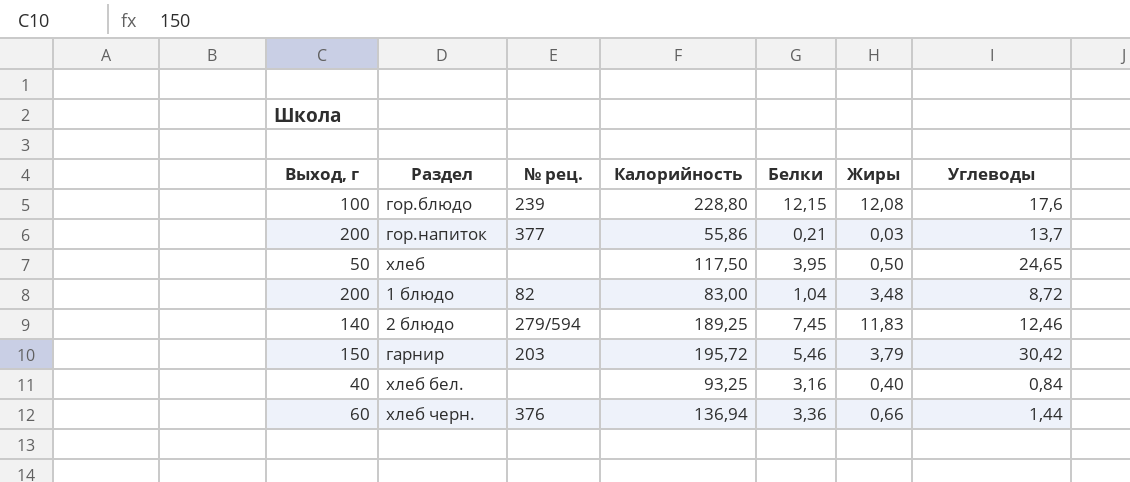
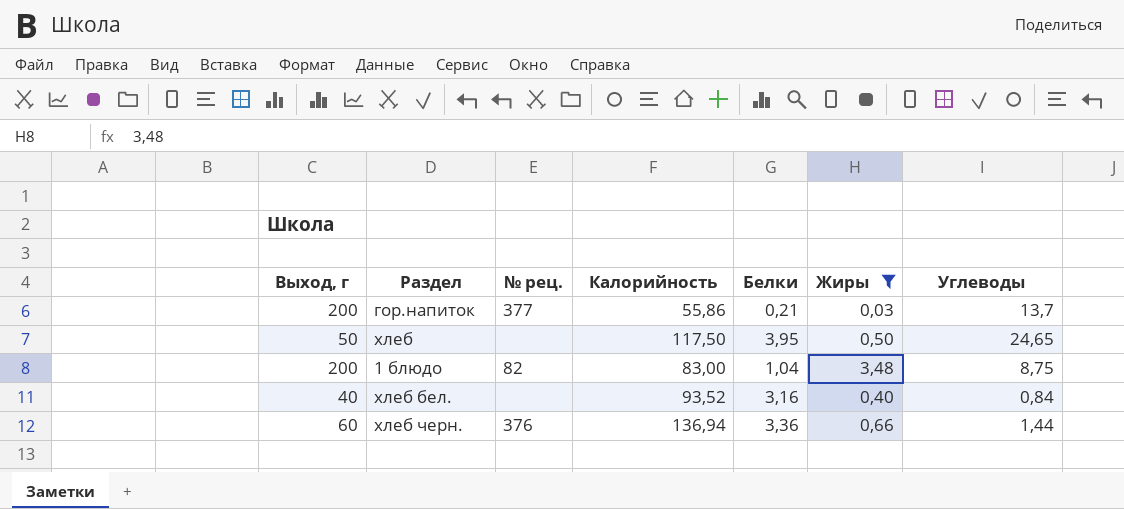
filter: none -> Жиры <= 3,48
1 блюдо | Углеводы: 8,72 -> 8,75
хлеб бел. | Калорийность: 93,25 -> 93,52

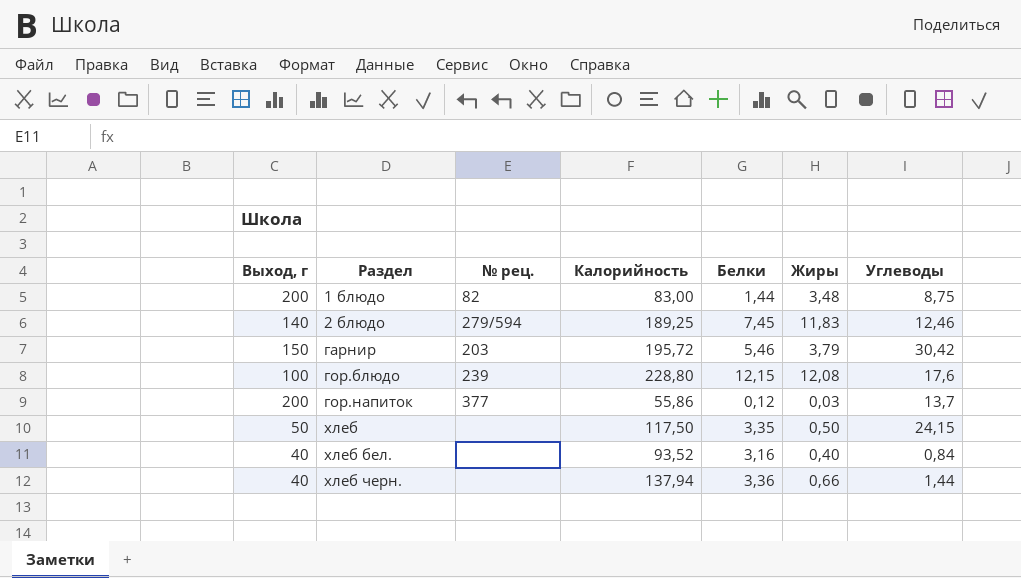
filter: Жиры <= 3,48 -> none
row order: none -> Раздел ascending
1 блюдо | Белки: 1,04 -> 1,44
гор.напиток | Белки: 0,21 -> 0,12
хлеб | Белки: 3,95 -> 3,35
хлеб | Углеводы: 24,65 -> 24,15
хлеб черн. | Выход, г: 60 -> 40
хлеб черн. | № рец.: 376 -> none
хлеб черн. | Калорийность: 136,94 -> 137,94

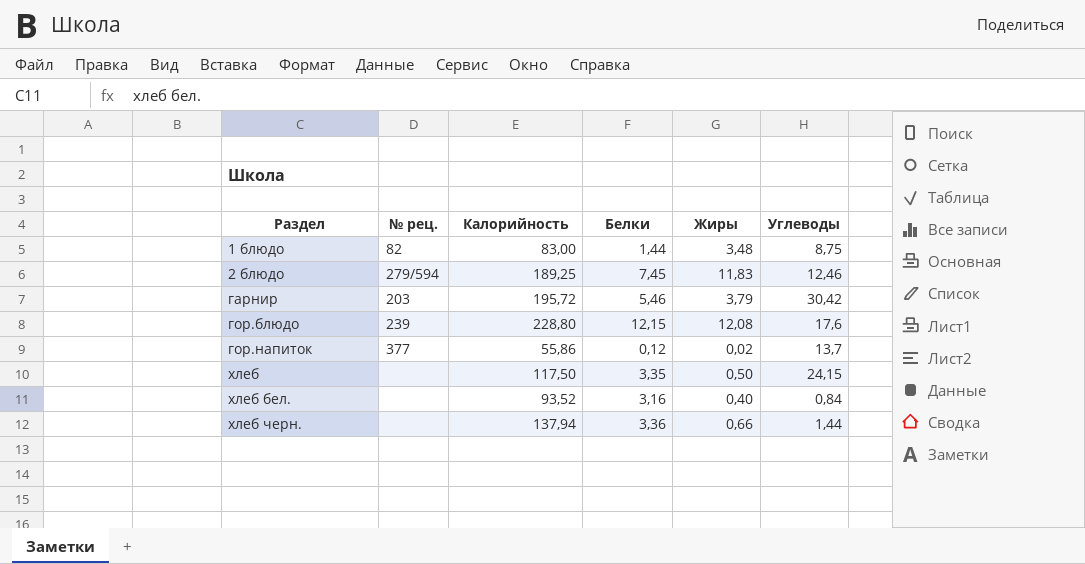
column Выход, г | position: 1 -> none
гор.напиток | Жиры: 0,03 -> 0,02

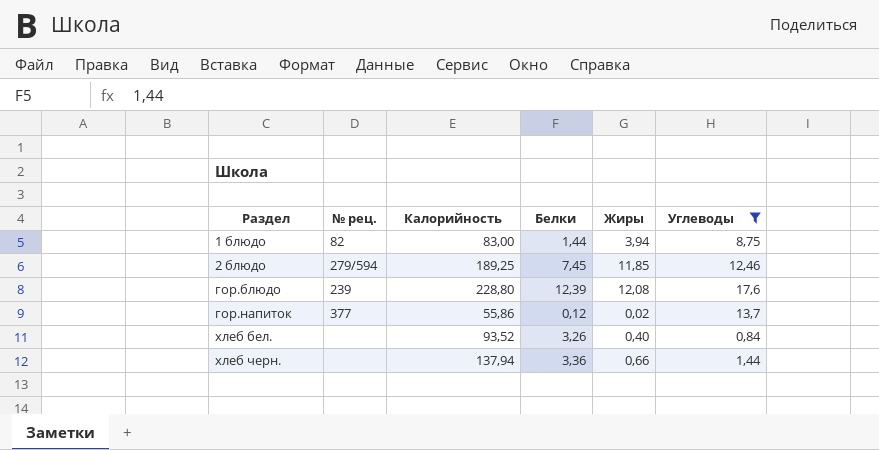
filter: none -> Углеводы <= 17,6
1 блюдо | Жиры: 3,48 -> 3,94
2 блюдо | Жиры: 11,83 -> 11,85
гор.блюдо | Белки: 12,15 -> 12,39
хлеб бел. | Белки: 3,16 -> 3,26

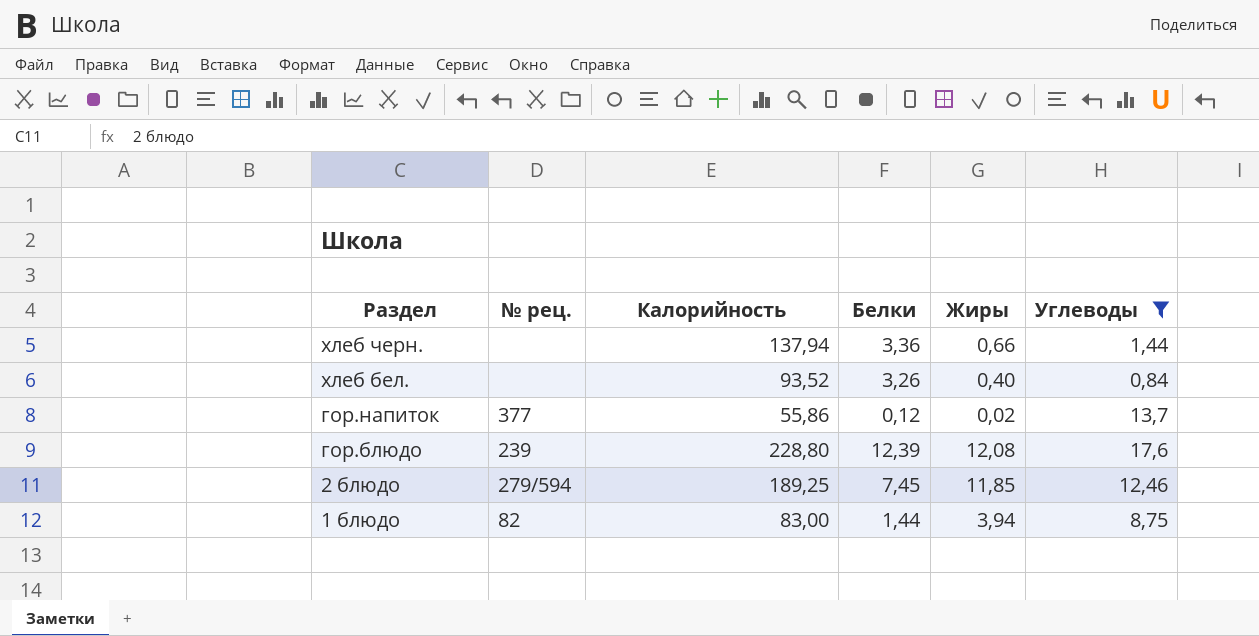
row order: Раздел ascending -> Раздел descending

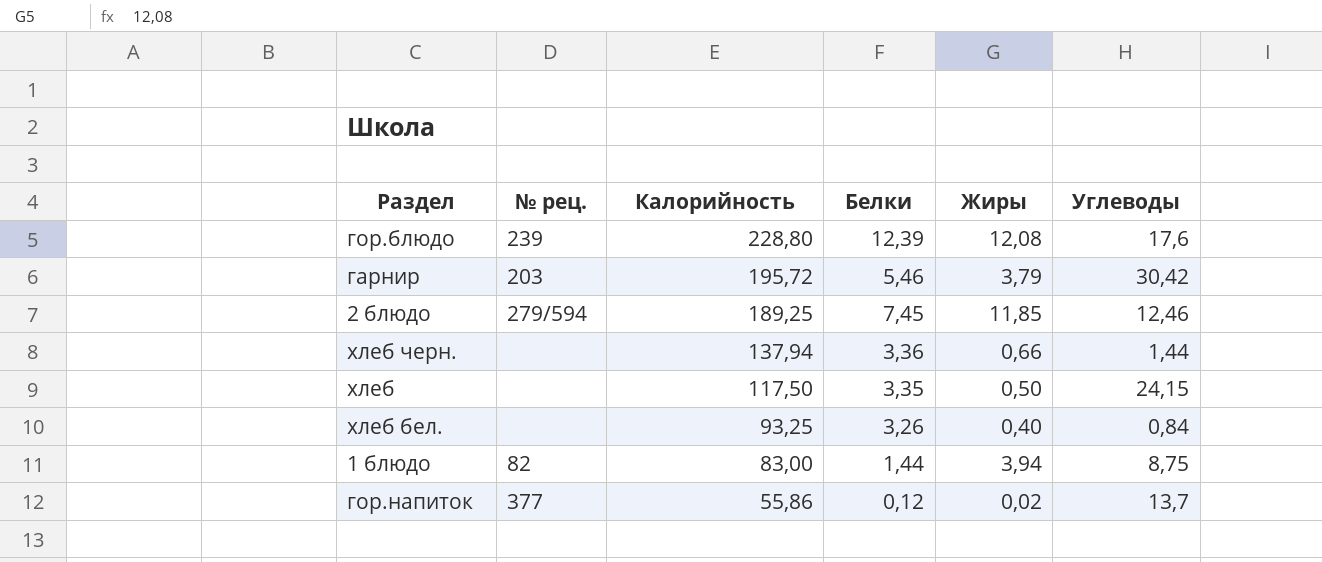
filter: Углеводы <= 17,6 -> none
row order: Раздел descending -> Калорийность descending
хлеб бел. | Калорийность: 93,52 -> 93,25

